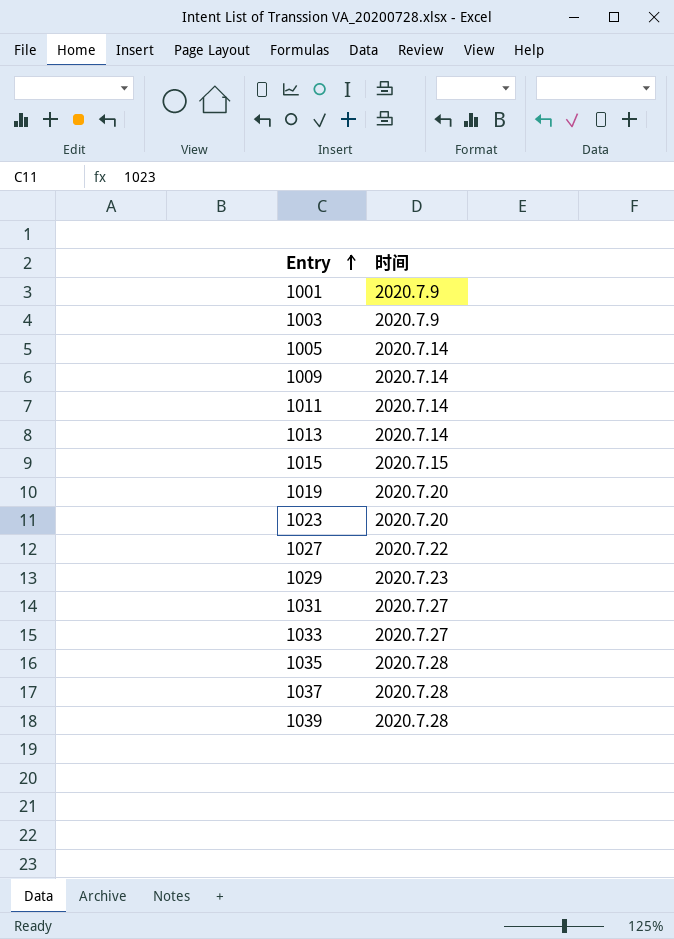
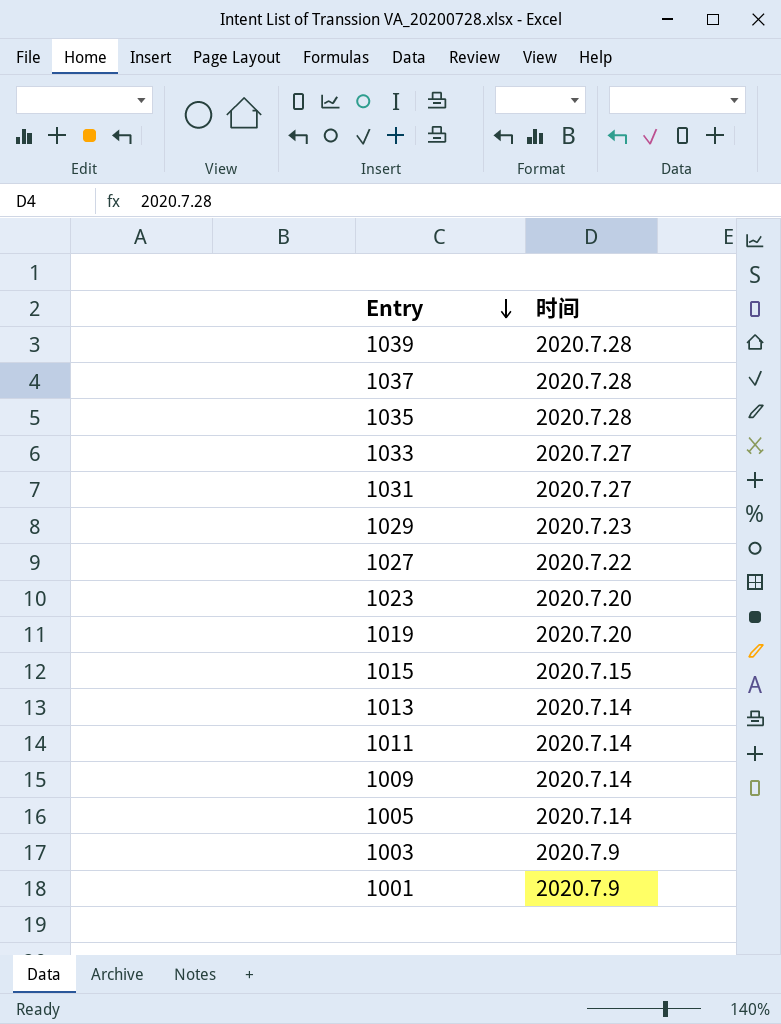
row order: Entry ascending -> Entry descending

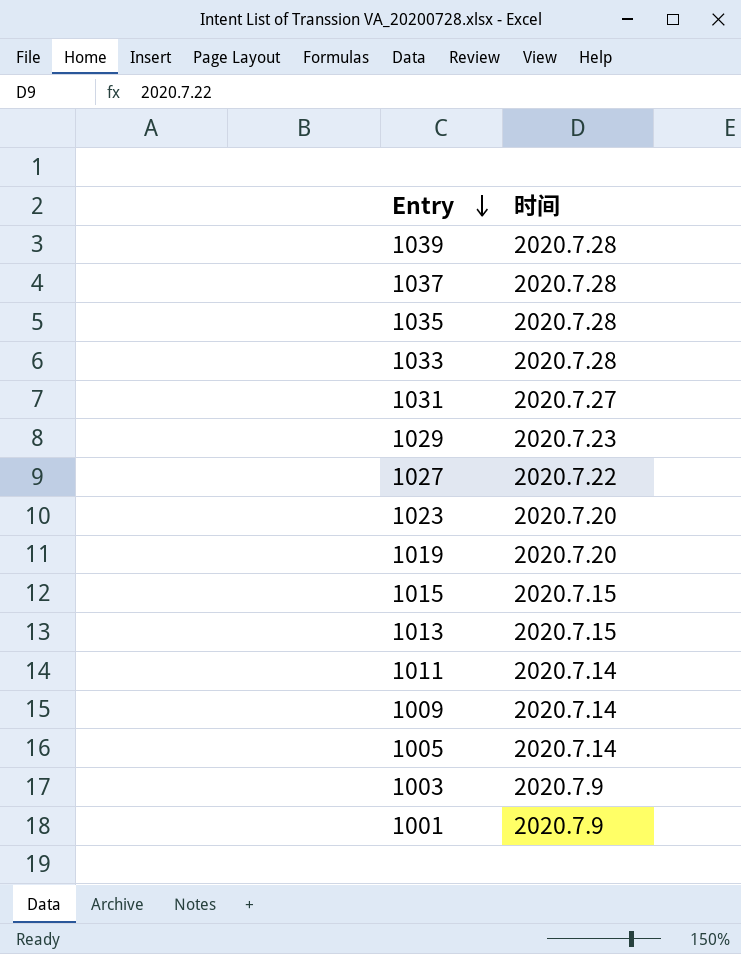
1033 | 时间: 2020.7.27 -> 2020.7.28
1013 | 时间: 2020.7.14 -> 2020.7.15

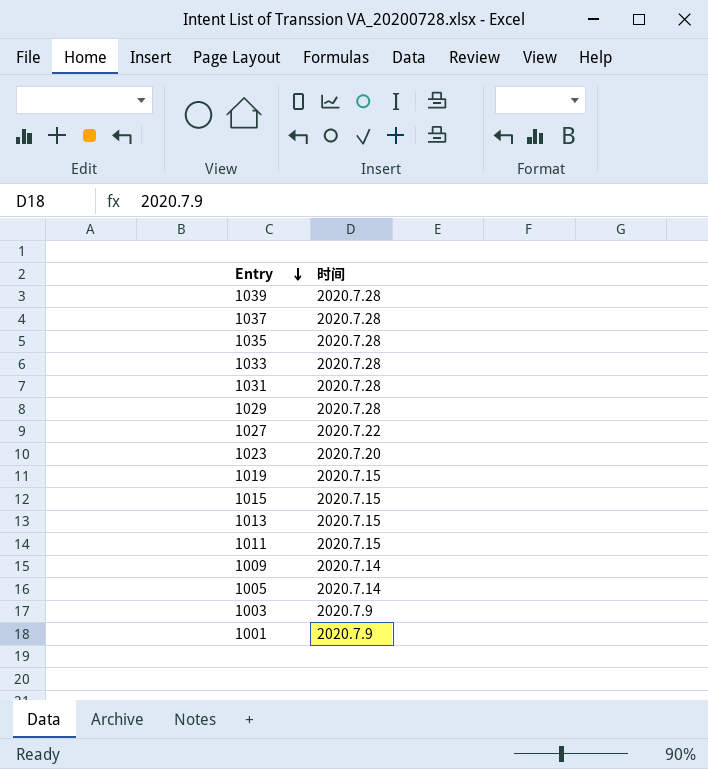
1031 | 时间: 2020.7.27 -> 2020.7.28
1029 | 时间: 2020.7.23 -> 2020.7.28
1019 | 时间: 2020.7.20 -> 2020.7.15
1011 | 时间: 2020.7.14 -> 2020.7.15

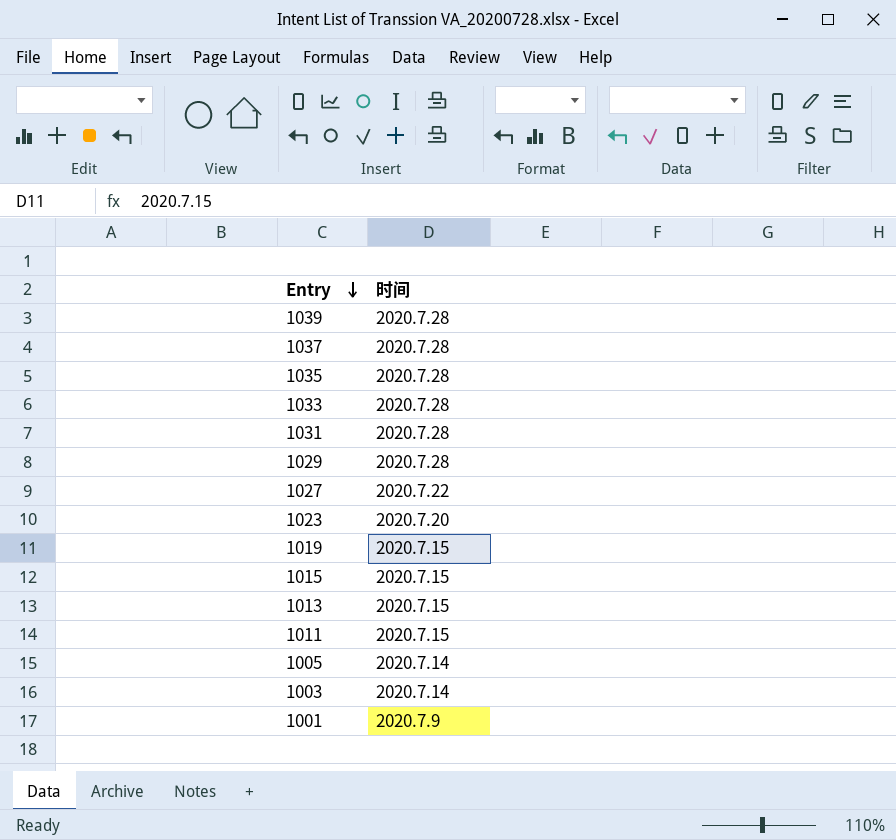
row 1009: 2020.7.14 -> none
1003 | 时间: 2020.7.9 -> 2020.7.14

